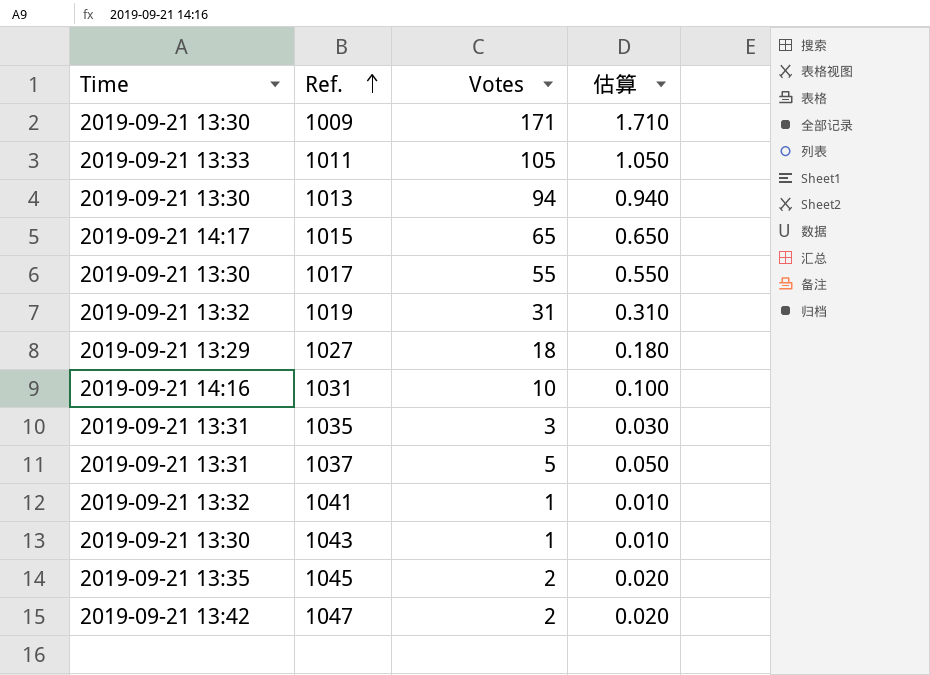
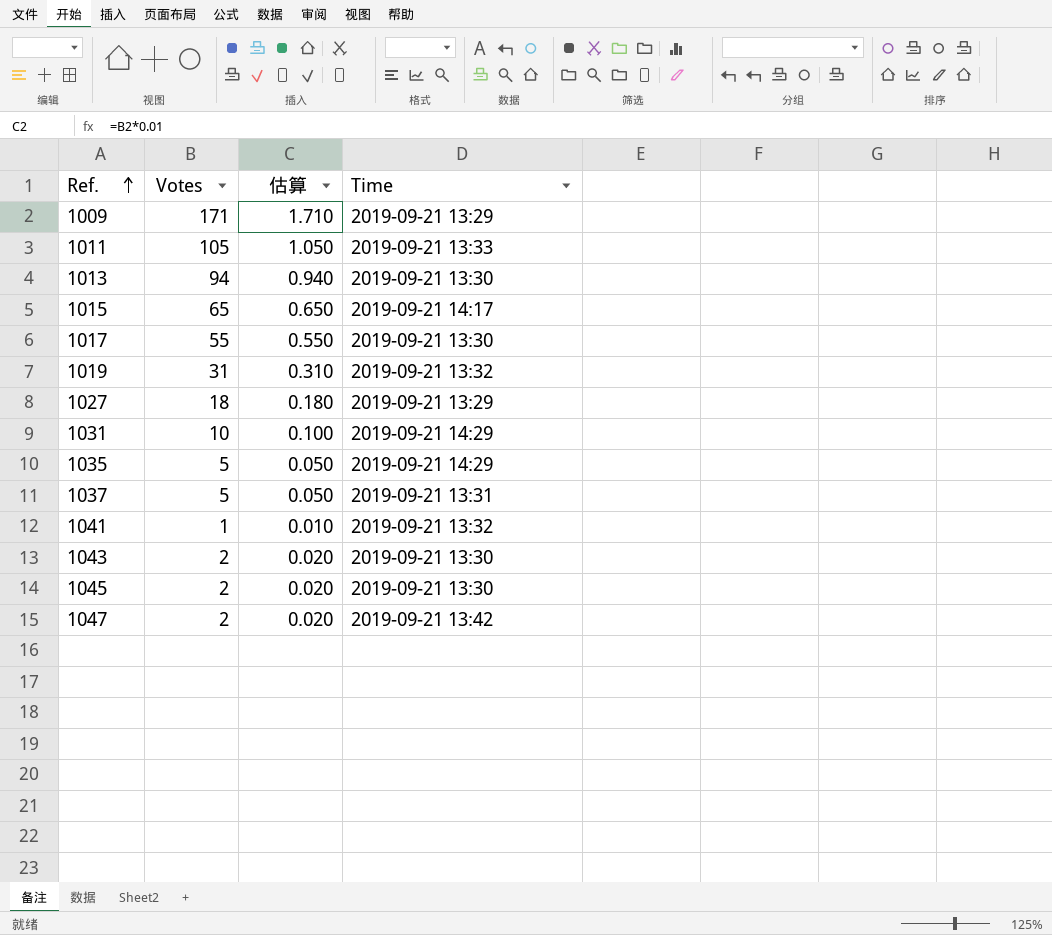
column Time | position: 1 -> 4
1009 | Time: 2019-09-21 13:30 -> 2019-09-21 13:29
1031 | Time: 2019-09-21 14:16 -> 2019-09-21 14:29
1035 | Votes: 3 -> 5
1035 | 估算: 0.030 -> 0.050
1035 | Time: 2019-09-21 13:31 -> 2019-09-21 14:29
1043 | Votes: 1 -> 2
1043 | 估算: 0.010 -> 0.020
1045 | Time: 2019-09-21 13:35 -> 2019-09-21 13:30

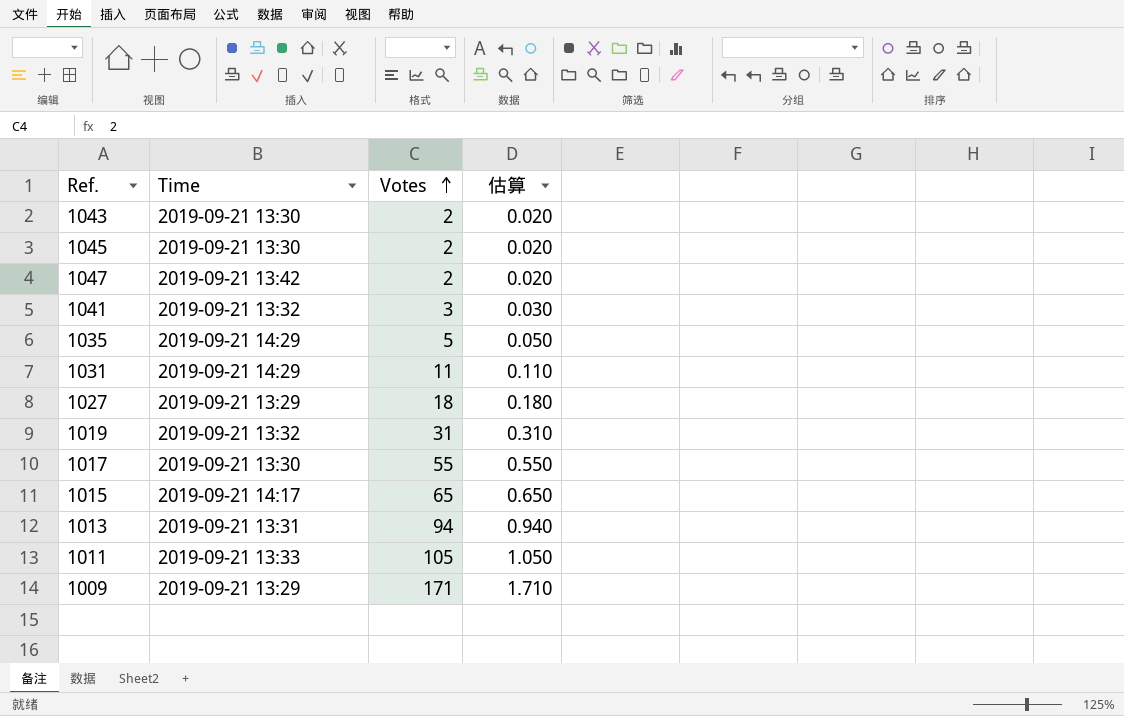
row order: Ref. ascending -> Votes ascending
column Time | position: 4 -> 2
row 1037: 5 | 0.050 | 2019-09-21 13:31 -> none
1041 | Votes: 1 -> 3
1041 | 估算: 0.010 -> 0.030
1031 | Votes: 10 -> 11
1031 | 估算: 0.100 -> 0.110
1013 | Time: 2019-09-21 13:30 -> 2019-09-21 13:31

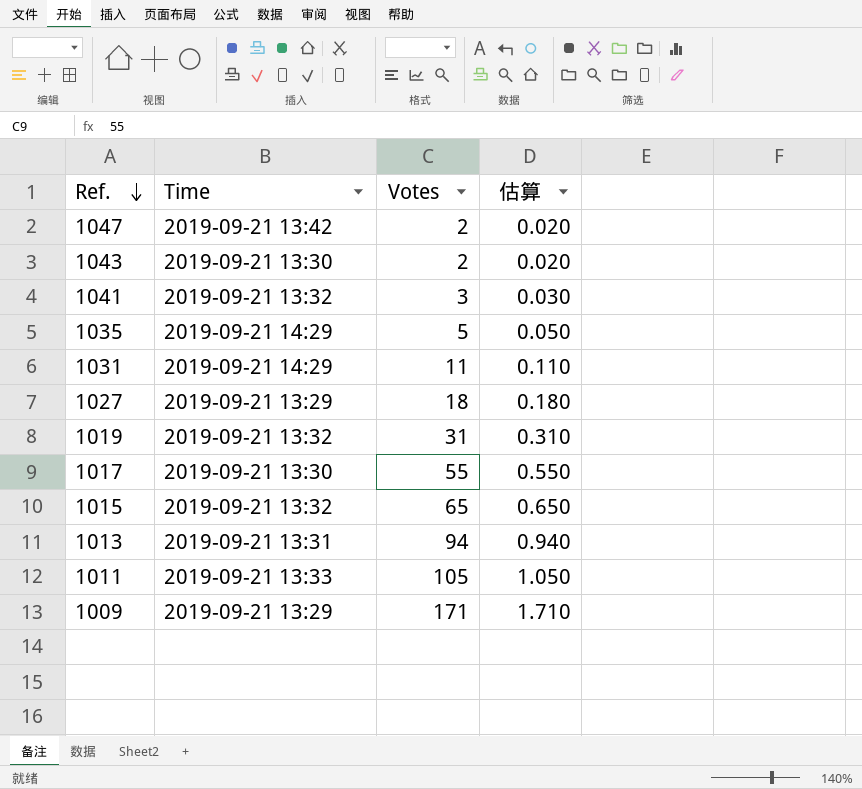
row order: Votes ascending -> Ref. descending
row 1045: 2019-09-21 13:30 | 2 | 0.020 -> none
1015 | Time: 2019-09-21 14:17 -> 2019-09-21 13:32

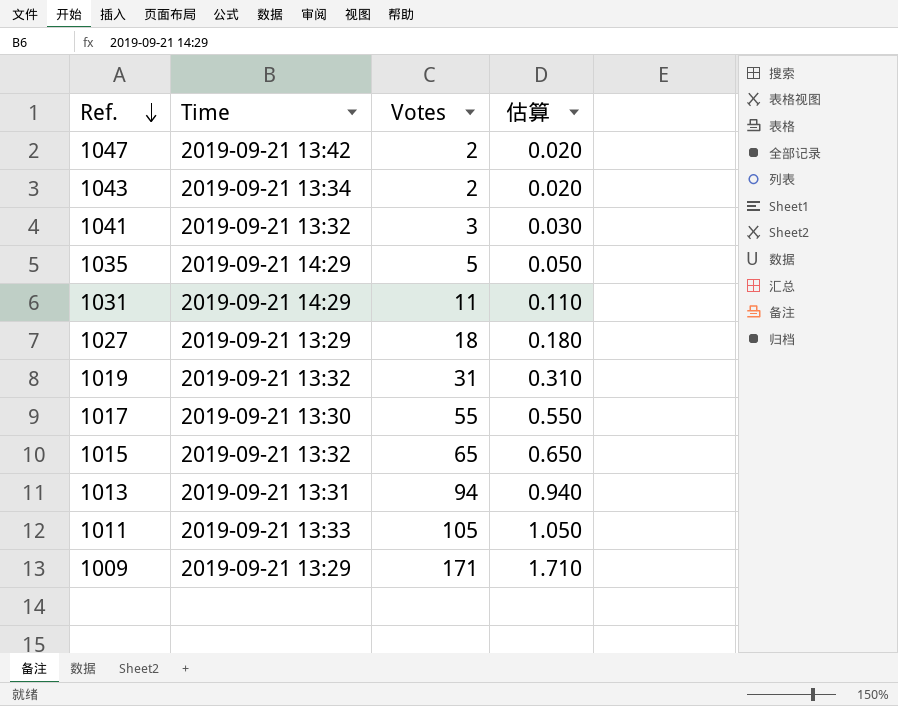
1043 | Time: 2019-09-21 13:30 -> 2019-09-21 13:34

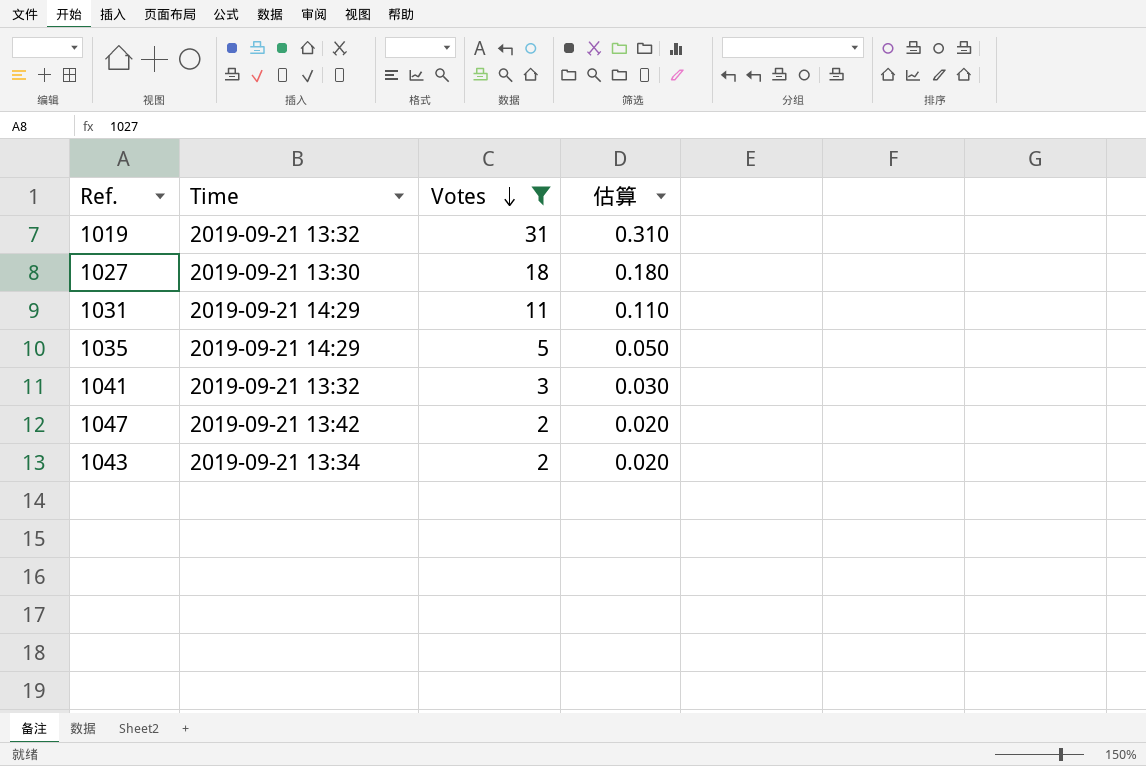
filter: none -> Votes <= 31
row order: Ref. descending -> Votes descending
1027 | Time: 2019-09-21 13:29 -> 2019-09-21 13:30

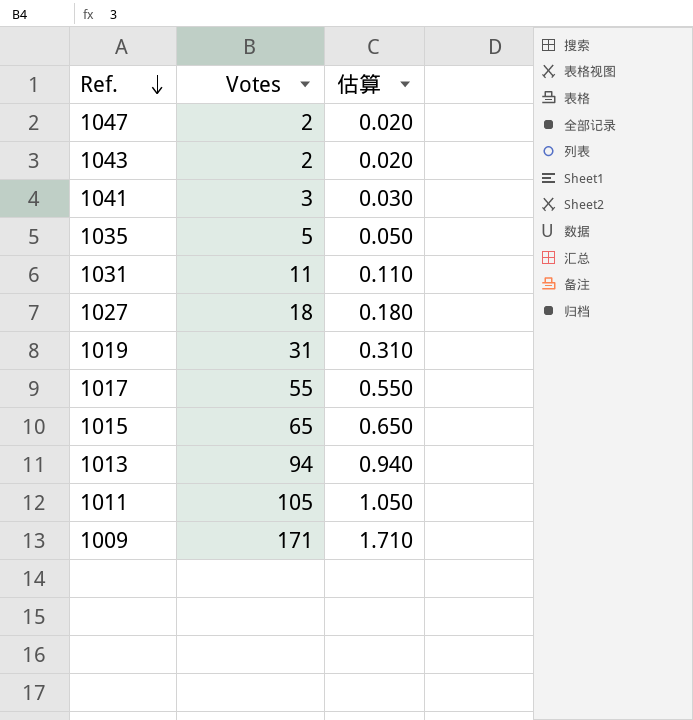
filter: Votes <= 31 -> none
row order: Votes descending -> Ref. descending
column Time | position: 2 -> none

